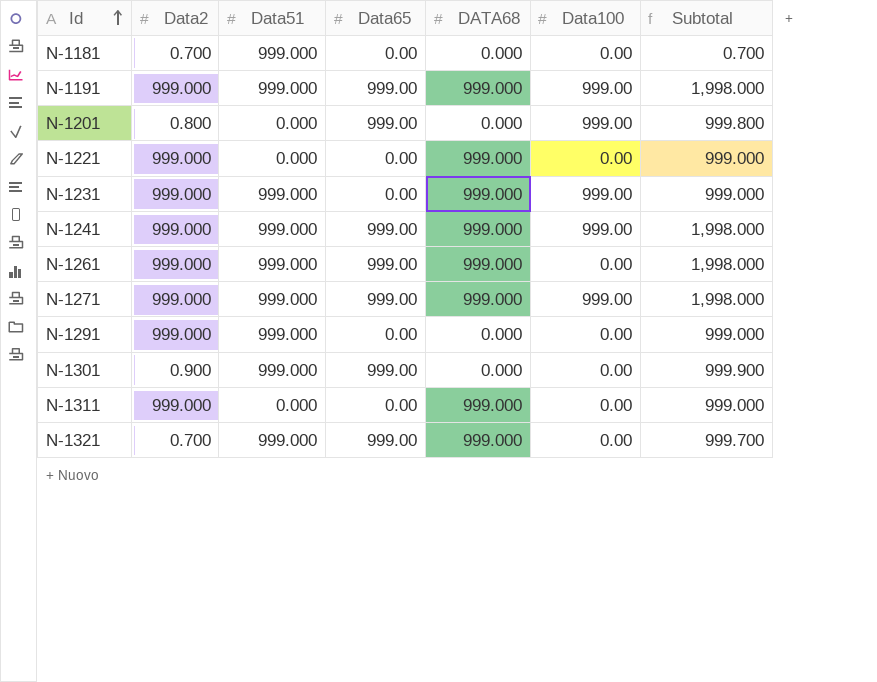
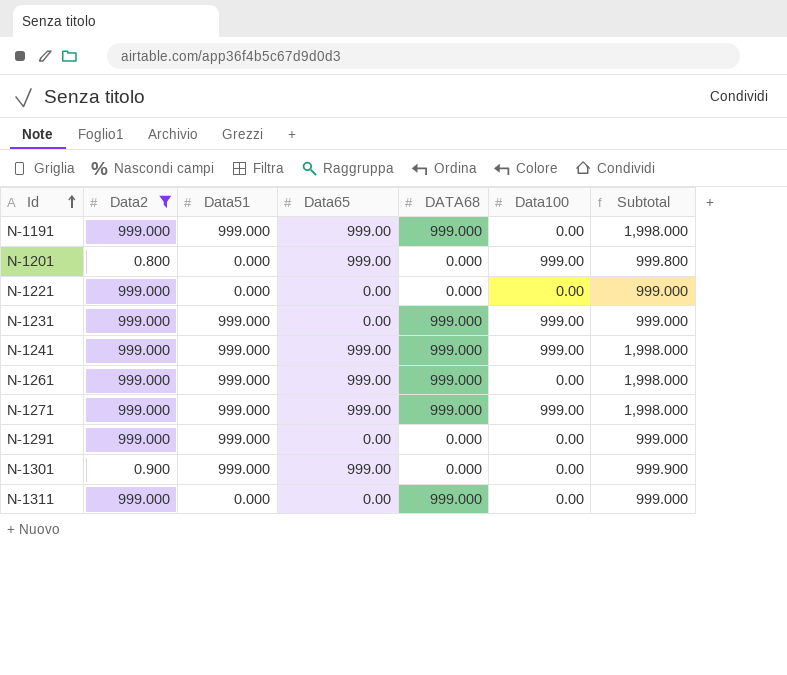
filter: none -> Data2 != 0.700
N-1191 | Data100: 999.00 -> 0.00
N-1221 | DATA68: 999.000 -> 0.000

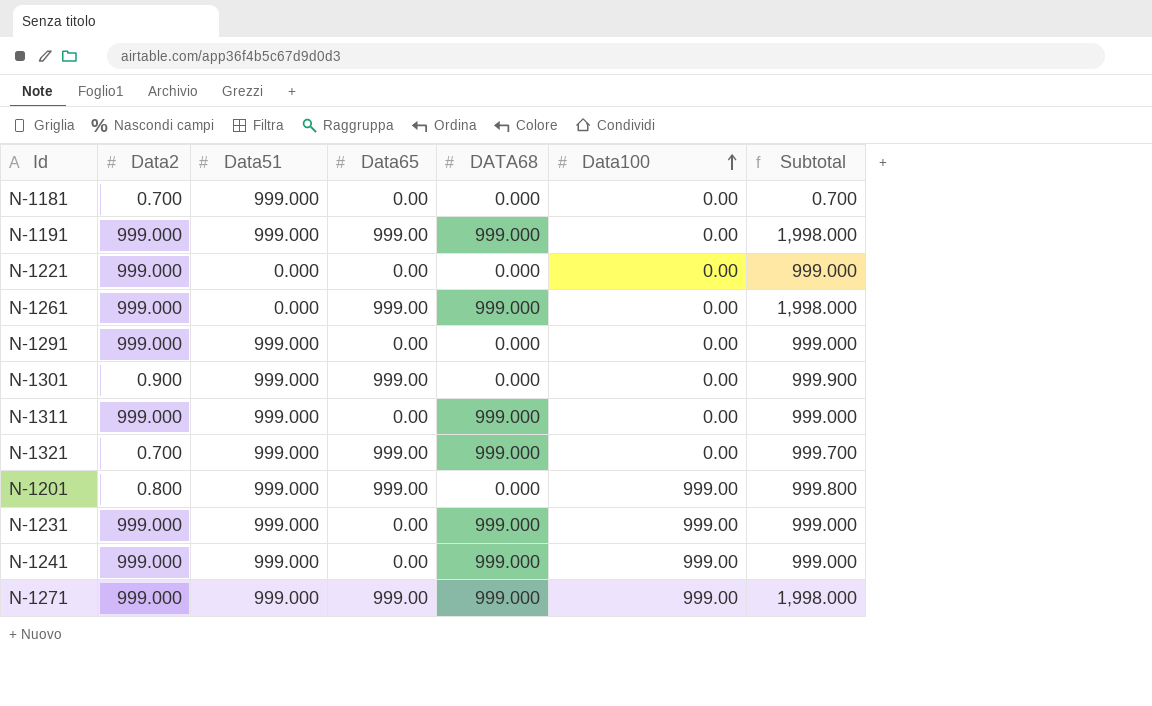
filter: Data2 != 0.700 -> none
row order: Id ascending -> Data100 ascending
N-1261 | Data51: 999.000 -> 0.000
N-1311 | Data51: 0.000 -> 999.000
N-1201 | Data51: 0.000 -> 999.000
N-1241 | Data65: 999.00 -> 0.00
N-1241 | Subtotal: 1,998.000 -> 999.000

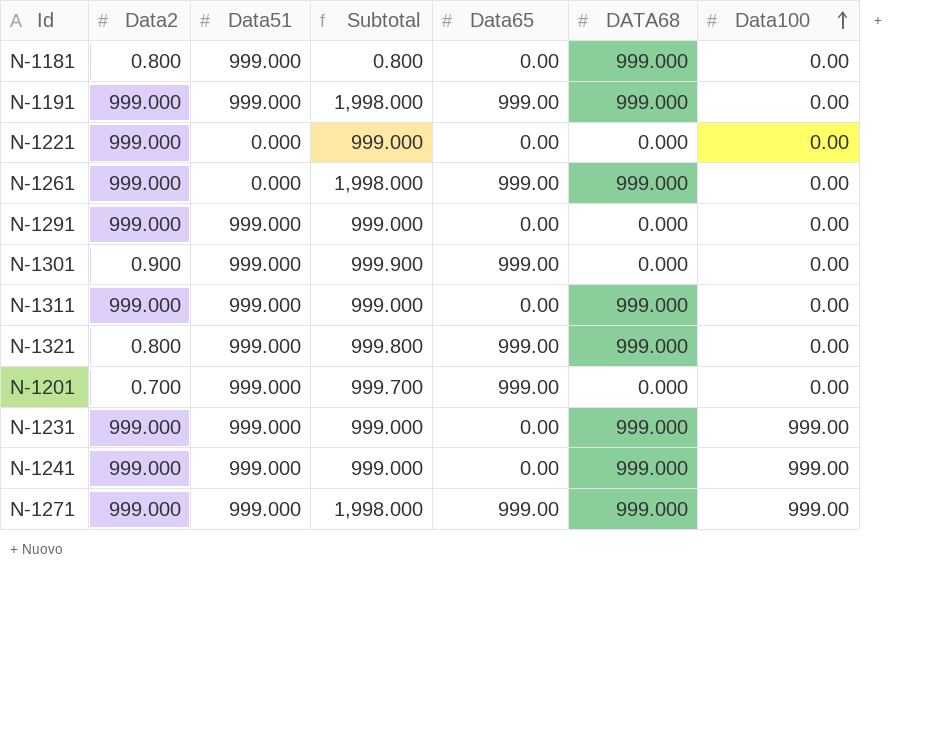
column Subtotal | position: 7 -> 4
N-1181 | Data2: 0.700 -> 0.800
N-1181 | Subtotal: 0.700 -> 0.800
N-1181 | DATA68: 0.000 -> 999.000
N-1321 | Data2: 0.700 -> 0.800
N-1321 | Subtotal: 999.700 -> 999.800
N-1201 | Data2: 0.800 -> 0.700
N-1201 | Subtotal: 999.800 -> 999.700
N-1201 | Data100: 999.00 -> 0.00

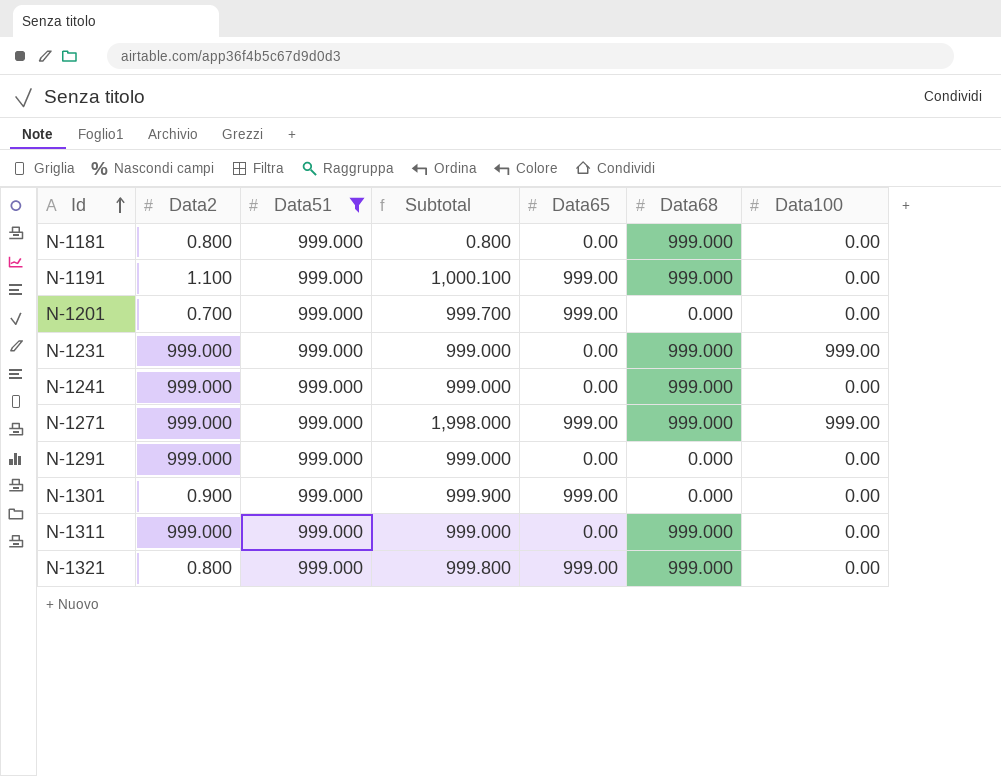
filter: none -> Data51 = 999.000
row order: Data100 ascending -> Id ascending
column name: DATA68 -> Data68
N-1191 | Data2: 999.000 -> 1.100
N-1191 | Subtotal: 1,998.000 -> 1,000.100
N-1241 | Data100: 999.00 -> 0.00

